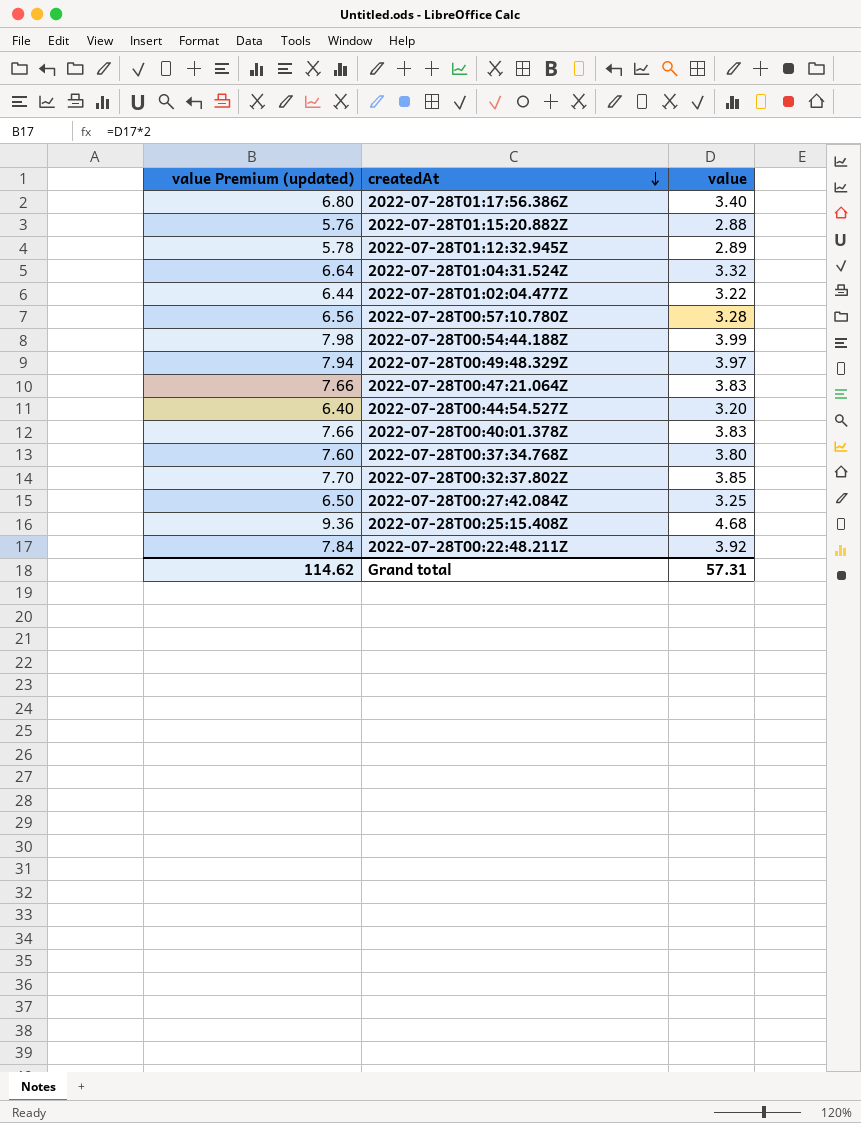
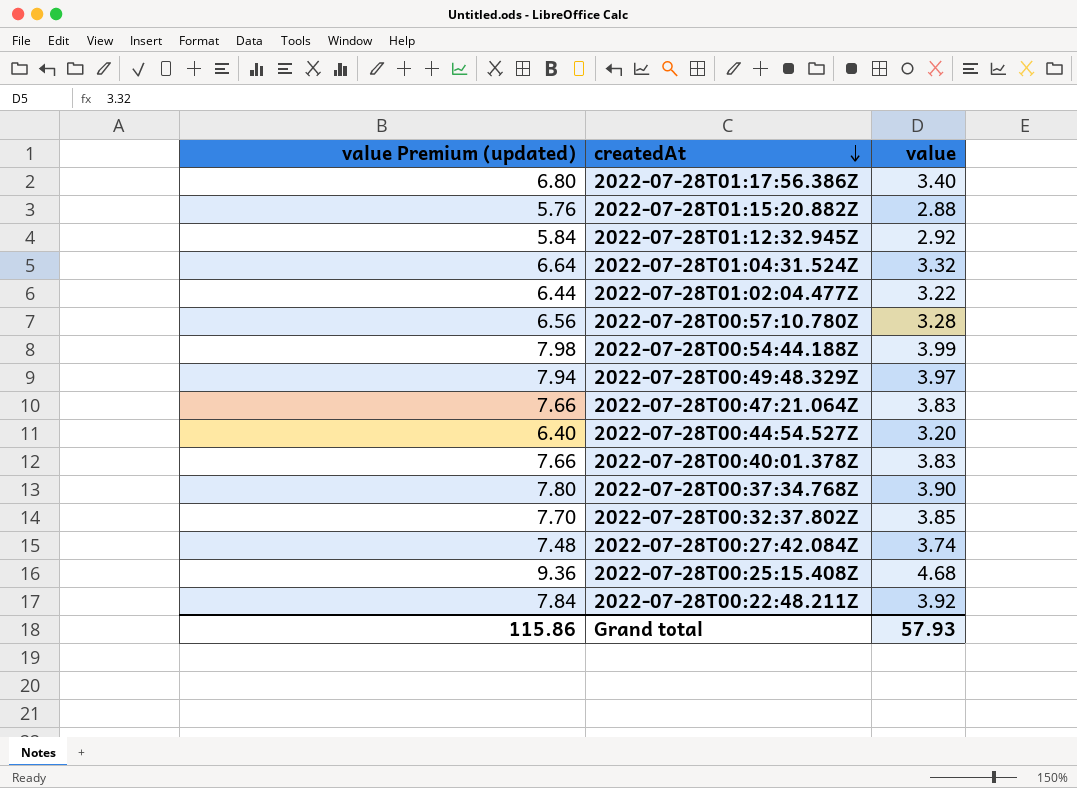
2022-07-28T01:12:32.945Z | value Premium (updated): 5.78 -> 5.84
2022-07-28T01:12:32.945Z | value: 2.89 -> 2.92
2022-07-28T00:37:34.768Z | value Premium (updated): 7.60 -> 7.80
2022-07-28T00:37:34.768Z | value: 3.80 -> 3.90
2022-07-28T00:27:42.084Z | value Premium (updated): 6.50 -> 7.48
2022-07-28T00:27:42.084Z | value: 3.25 -> 3.74
Grand total | value Premium (updated): 114.62 -> 115.86
Grand total | value: 57.31 -> 57.93

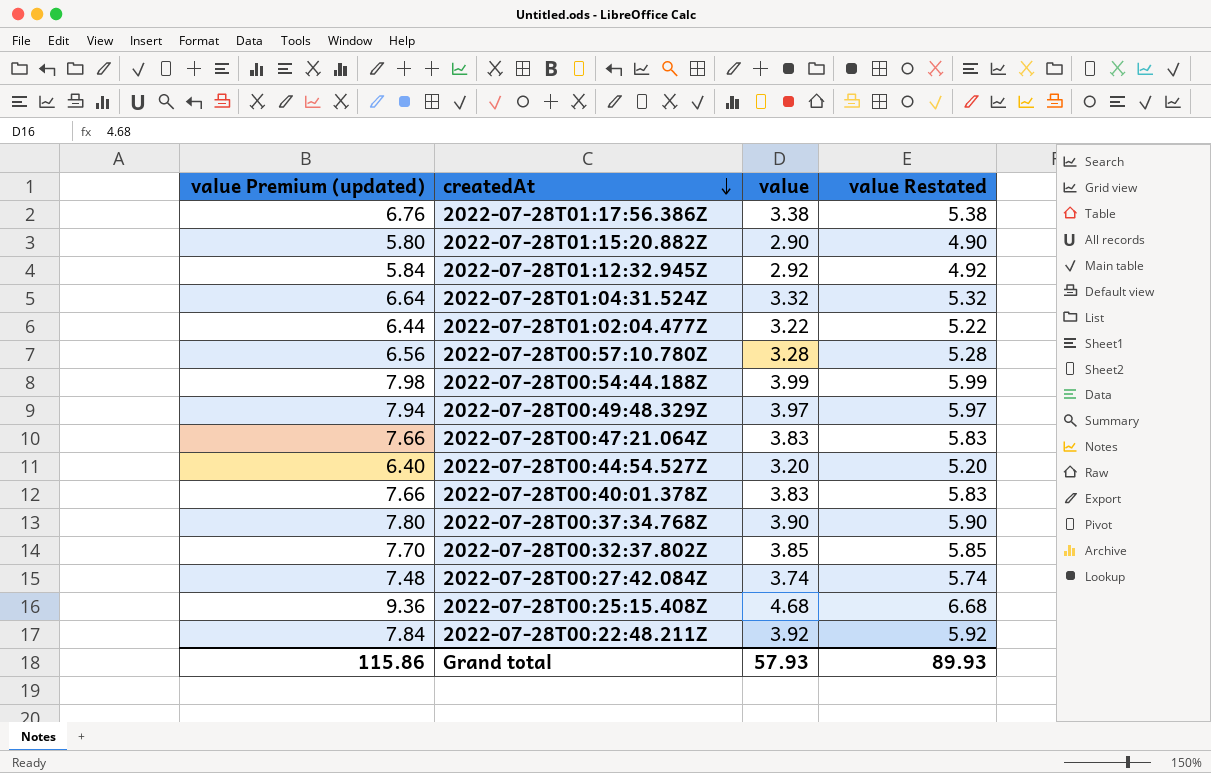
column value Restated | formula: none -> [value] + 2
2022-07-28T01:17:56.386Z | value Premium (updated): 6.80 -> 6.76
2022-07-28T01:17:56.386Z | value: 3.40 -> 3.38
2022-07-28T01:15:20.882Z | value Premium (updated): 5.76 -> 5.80
2022-07-28T01:15:20.882Z | value: 2.88 -> 2.90

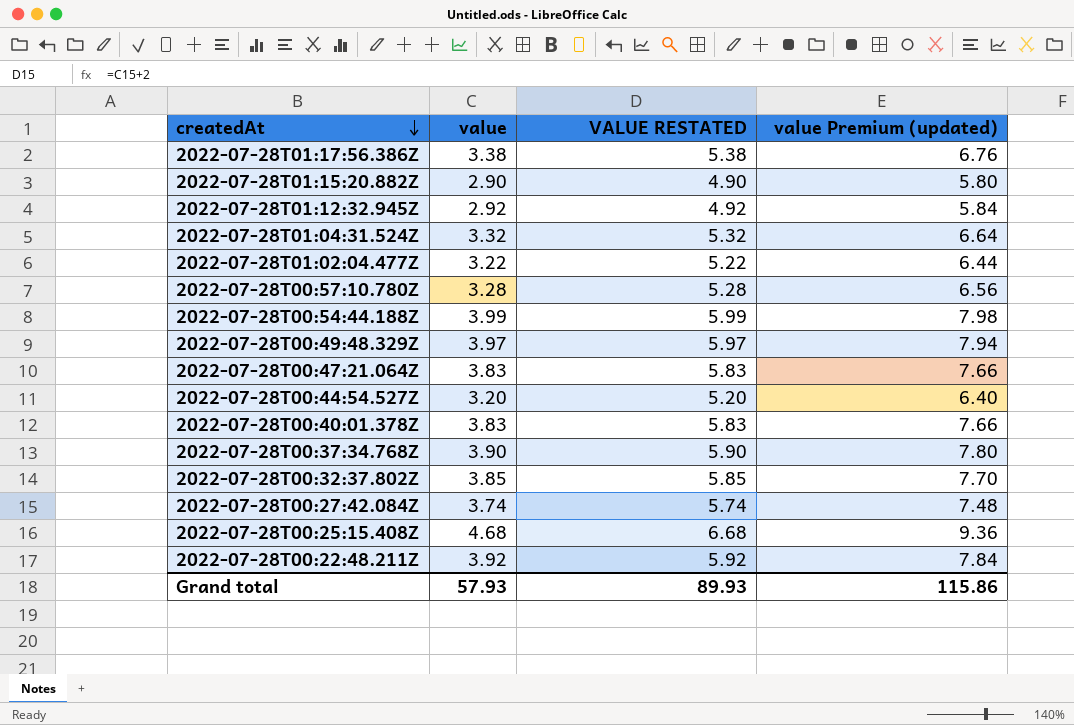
column name: value Restated -> VALUE RESTATED
column value Premium (updated) | position: 1 -> 4

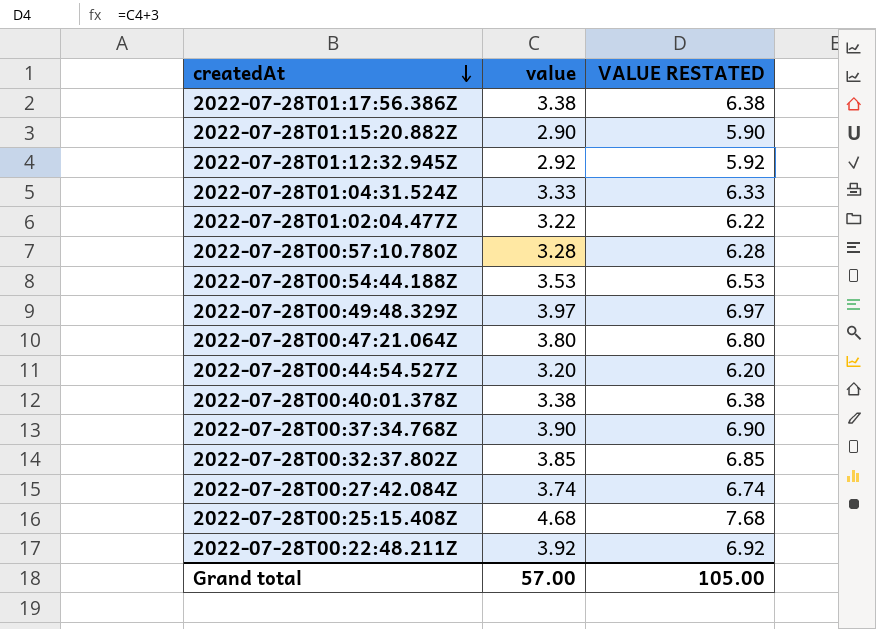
column value Premium (updated) | formula: [value] * 2 -> none
column VALUE RESTATED | formula: [value] + 2 -> [value] + 3
2022-07-28T01:04:31.524Z | value: 3.32 -> 3.33
2022-07-28T00:54:44.188Z | value: 3.99 -> 3.53
2022-07-28T00:47:21.064Z | value: 3.83 -> 3.80
2022-07-28T00:40:01.378Z | value: 3.83 -> 3.38
Grand total | value: 57.93 -> 57.00
Grand total | VALUE RESTATED: 89.93 -> 105.00

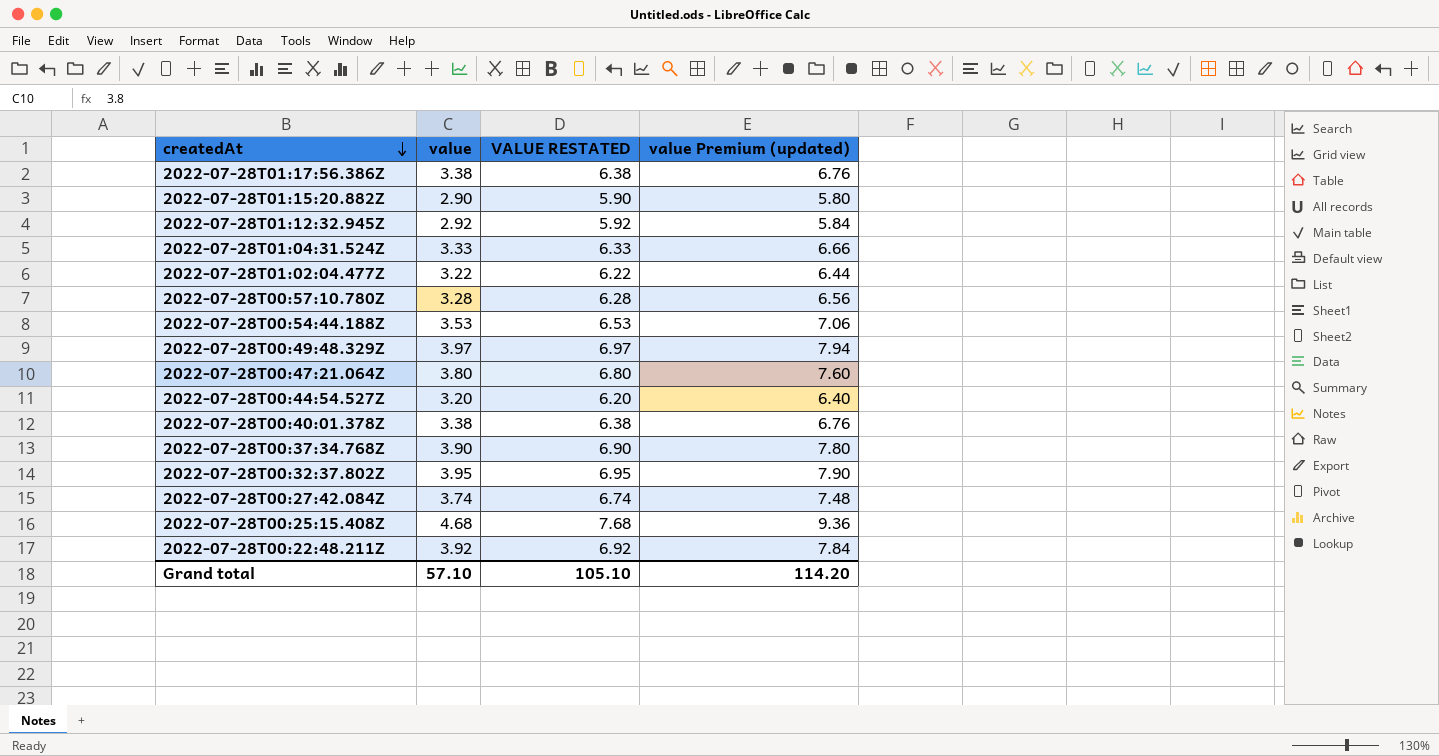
column value Premium (updated) | formula: none -> [value] * 2
2022-07-28T00:32:37.802Z | value: 3.85 -> 3.95
2022-07-28T00:32:37.802Z | VALUE RESTATED: 6.85 -> 6.95
Grand total | value: 57.00 -> 57.10
Grand total | VALUE RESTATED: 105.00 -> 105.10

